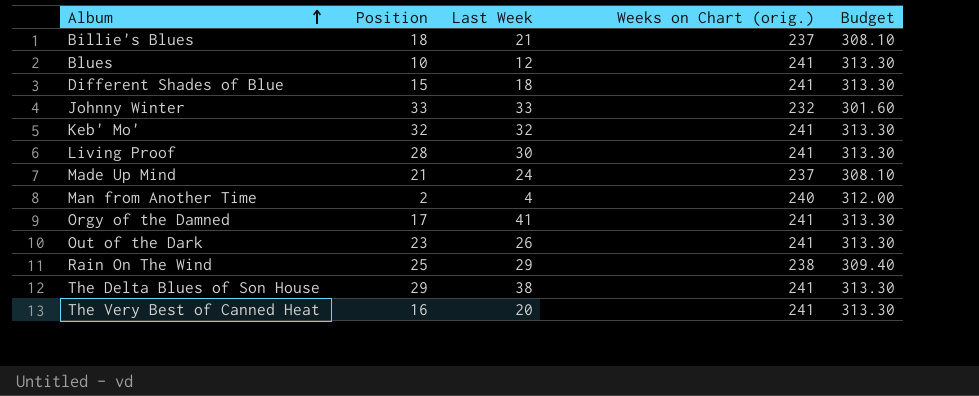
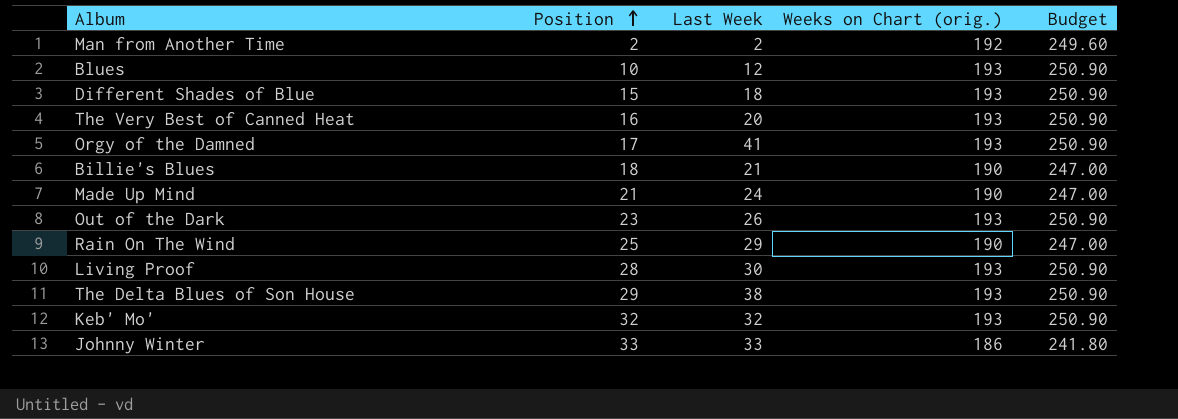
row order: Album ascending -> Position ascending
Man from Another Time | Last Week: 4 -> 2
Man from Another Time | Weeks on Chart (orig.): 240 -> 192
Man from Another Time | Budget: 312.00 -> 249.60
Blues | Weeks on Chart (orig.): 241 -> 193
Blues | Budget: 313.30 -> 250.90
Different Shades of Blue | Weeks on Chart (orig.): 241 -> 193
Different Shades of Blue | Budget: 313.30 -> 250.90
The Very Best of Canned Heat | Weeks on Chart (orig.): 241 -> 193
The Very Best of Canned Heat | Budget: 313.30 -> 250.90
Orgy of the Damned | Weeks on Chart (orig.): 241 -> 193
Orgy of the Damned | Budget: 313.30 -> 250.90
Billie's Blues | Weeks on Chart (orig.): 237 -> 190
Billie's Blues | Budget: 308.10 -> 247.00
Made Up Mind | Weeks on Chart (orig.): 237 -> 190
Made Up Mind | Budget: 308.10 -> 247.00
Out of the Dark | Weeks on Chart (orig.): 241 -> 193
Out of the Dark | Budget: 313.30 -> 250.90
Rain On The Wind | Weeks on Chart (orig.): 238 -> 190
Rain On The Wind | Budget: 309.40 -> 247.00
Living Proof | Weeks on Chart (orig.): 241 -> 193
Living Proof | Budget: 313.30 -> 250.90
The Delta Blues of Son House | Weeks on Chart (orig.): 241 -> 193
The Delta Blues of Son House | Budget: 313.30 -> 250.90
Keb' Mo' | Weeks on Chart (orig.): 241 -> 193
Keb' Mo' | Budget: 313.30 -> 250.90
Johnny Winter | Weeks on Chart (orig.): 232 -> 186
Johnny Winter | Budget: 301.60 -> 241.80

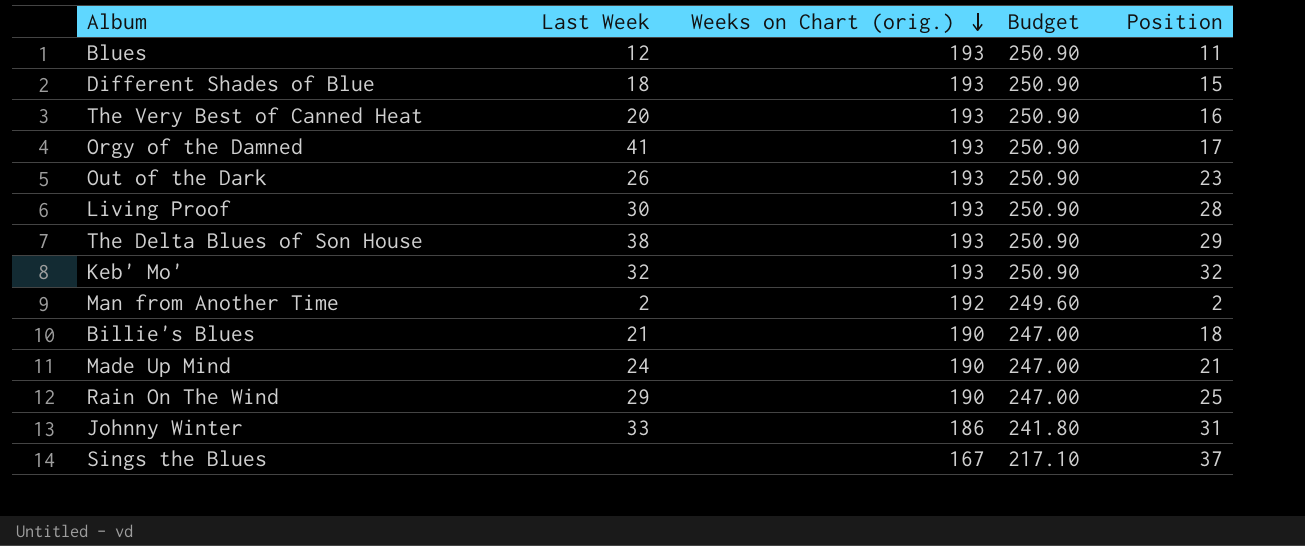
row order: Position ascending -> Weeks on Chart (orig.) descending
column Position | position: 2 -> 5
Blues | Position: 10 -> 11
Johnny Winter | Position: 33 -> 31
row Sings the Blues: none -> none | 167 | 217.10 | 37

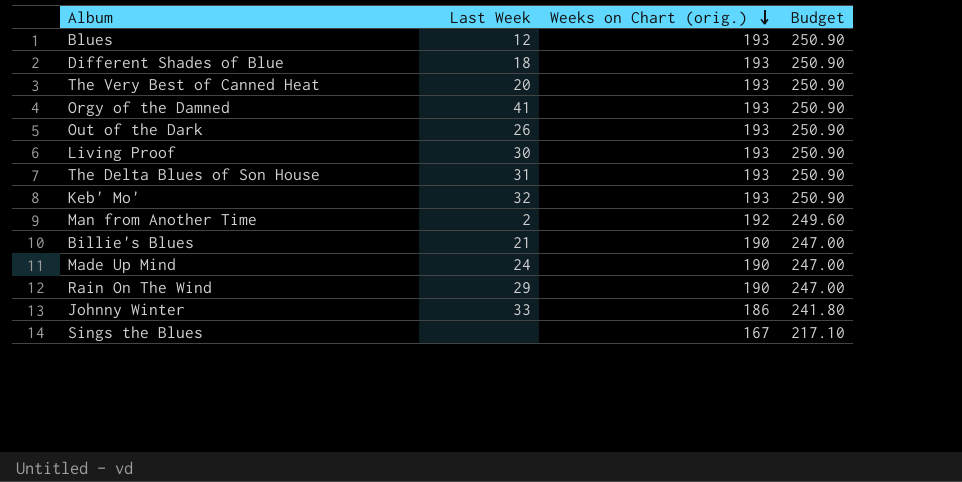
column Position | position: 5 -> none
The Delta Blues of Son House | Last Week: 38 -> 31

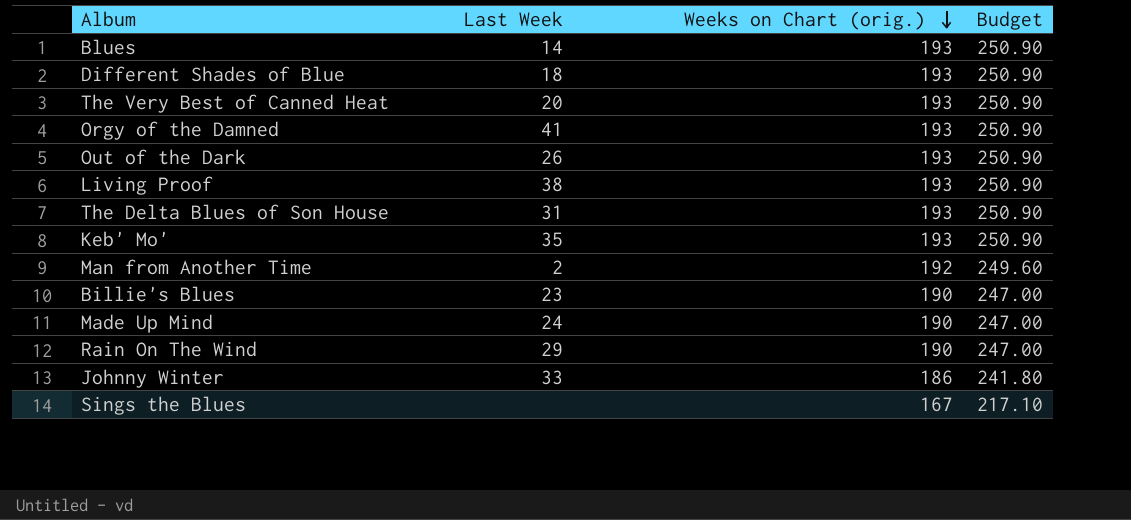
Blues | Last Week: 12 -> 14
Living Proof | Last Week: 30 -> 38
Keb' Mo' | Last Week: 32 -> 35
Billie's Blues | Last Week: 21 -> 23

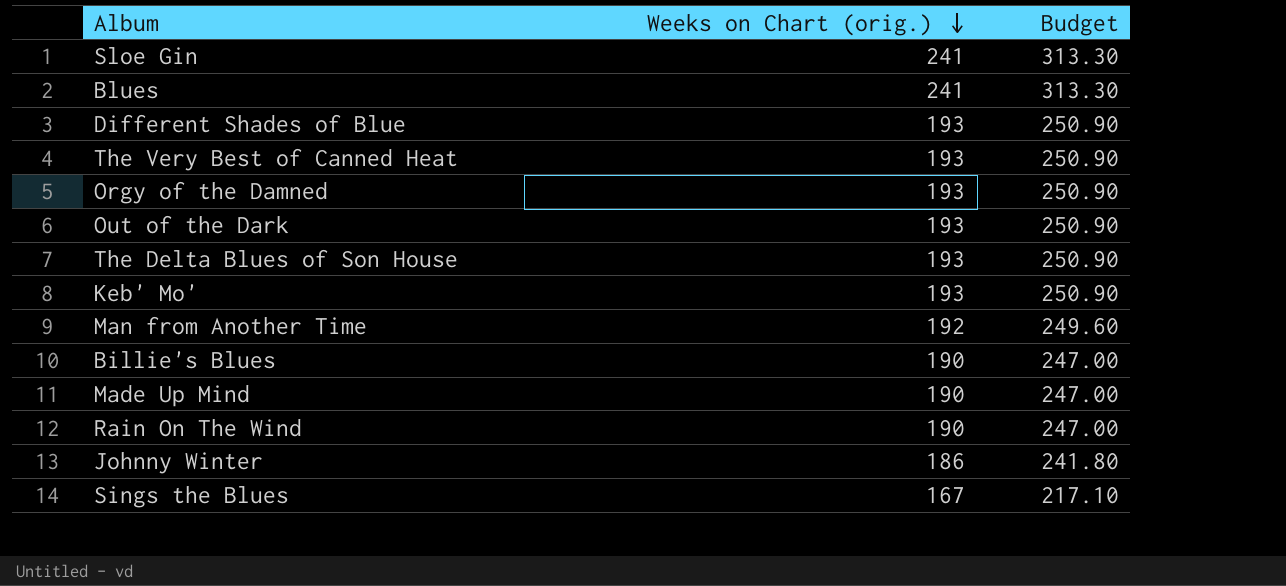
column Last Week | position: 2 -> none
row Living Proof: 38 | 193 | 250.90 -> none
row Sloe Gin: none -> 241 | 313.30
Blues | Weeks on Chart (orig.): 193 -> 241
Blues | Budget: 250.90 -> 313.30

